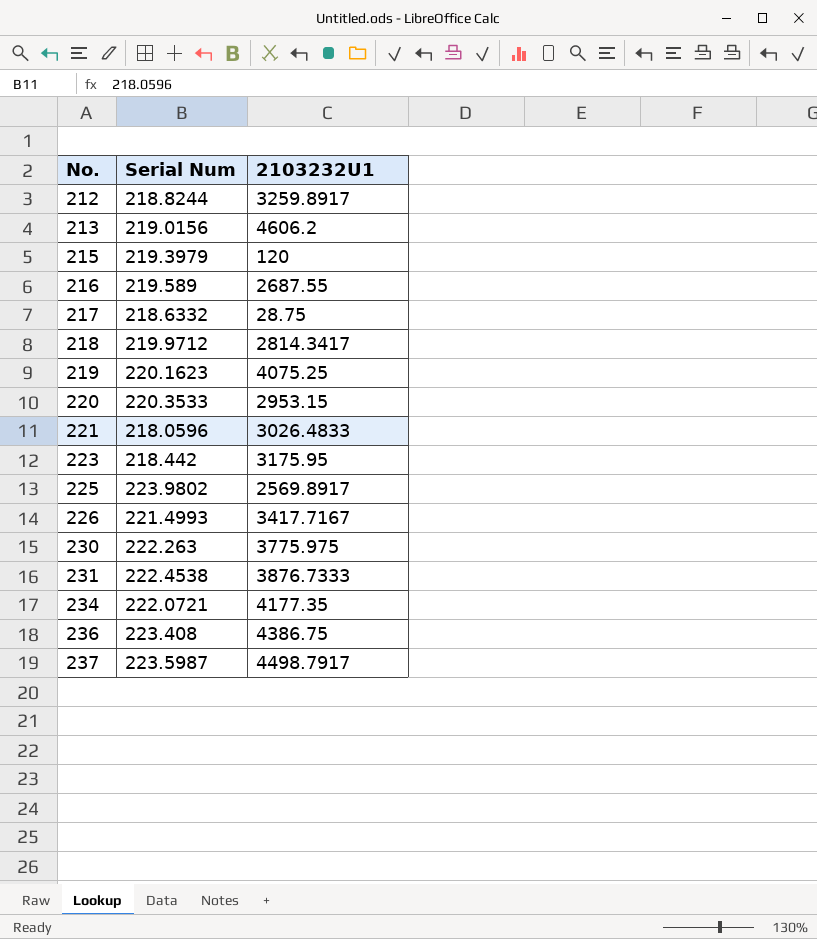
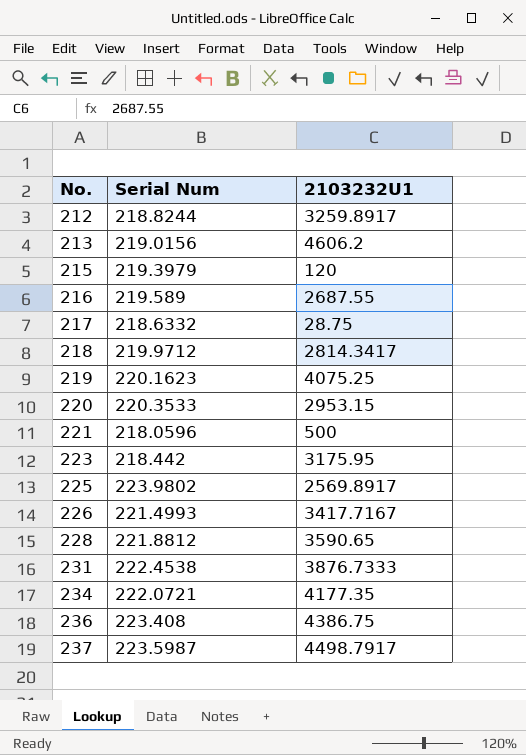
row 230: 222.263 | 3775.975 -> none
221 | 2103232U1: 3026.4833 -> 500
row 228: none -> 221.8812 | 3590.65

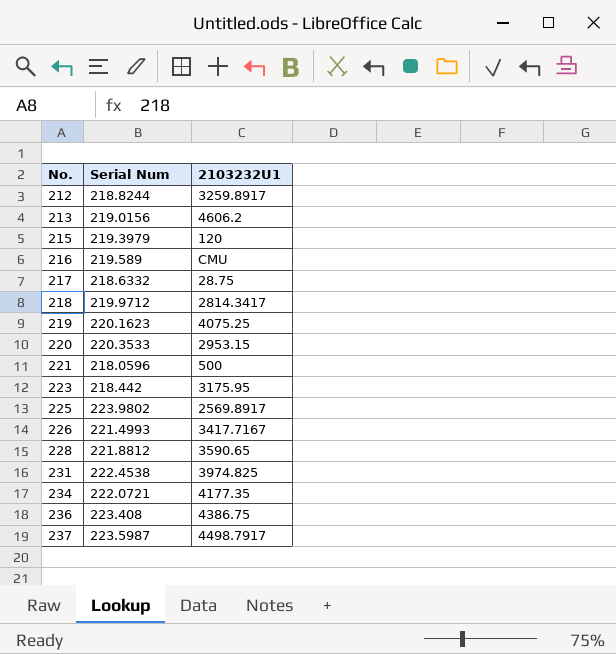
216 | 2103232U1: 2687.55 -> CMU
231 | 2103232U1: 3876.7333 -> 3974.825

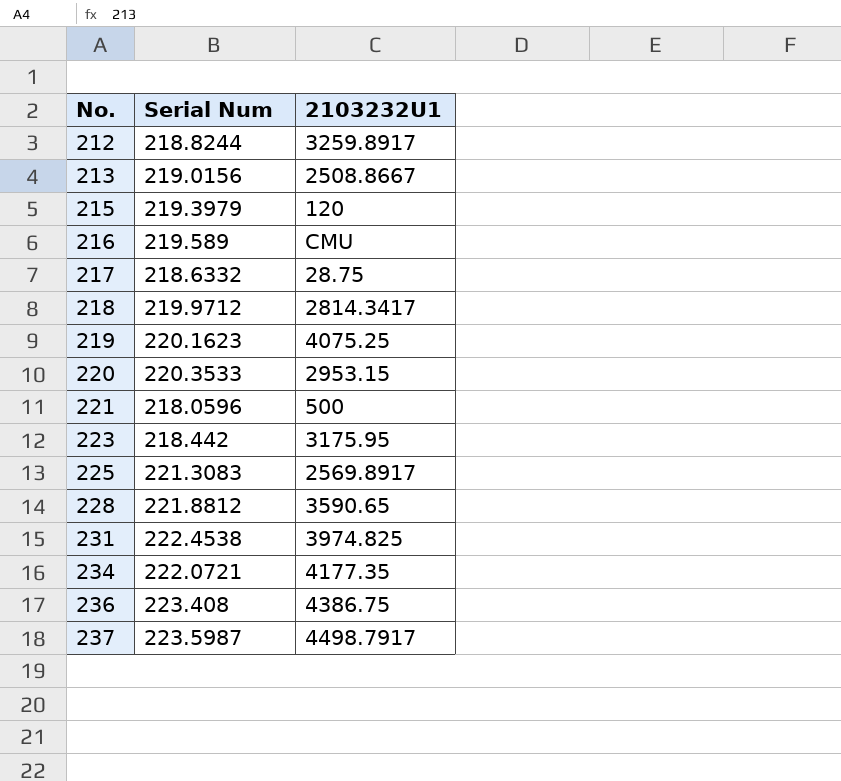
row 226: 221.4993 | 3417.7167 -> none
213 | 2103232U1: 4606.2 -> 2508.8667
225 | Serial Num: 223.9802 -> 221.3083

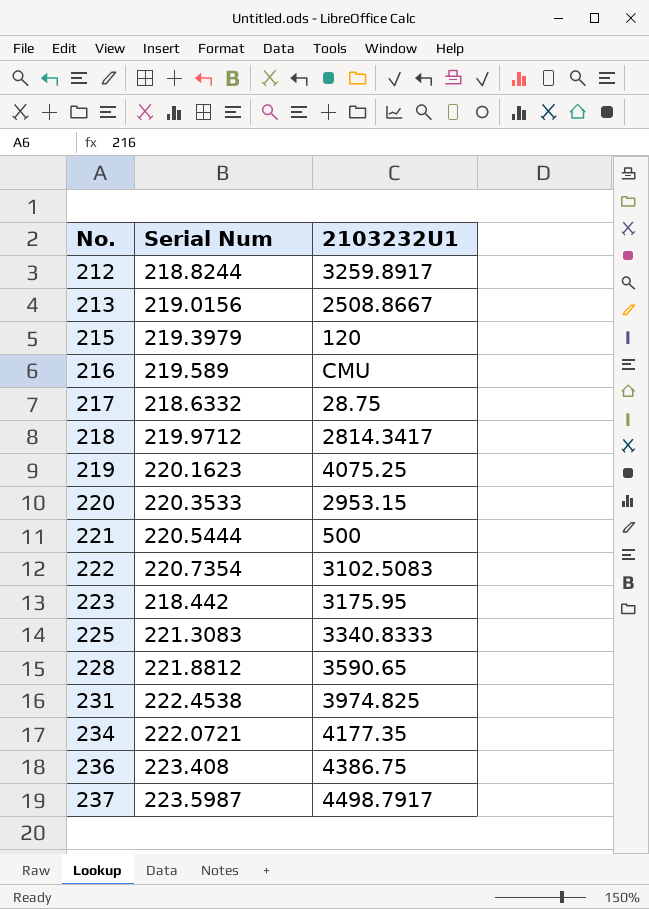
221 | Serial Num: 218.0596 -> 220.5444
row 222: none -> 220.7354 | 3102.5083
225 | 2103232U1: 2569.8917 -> 3340.8333

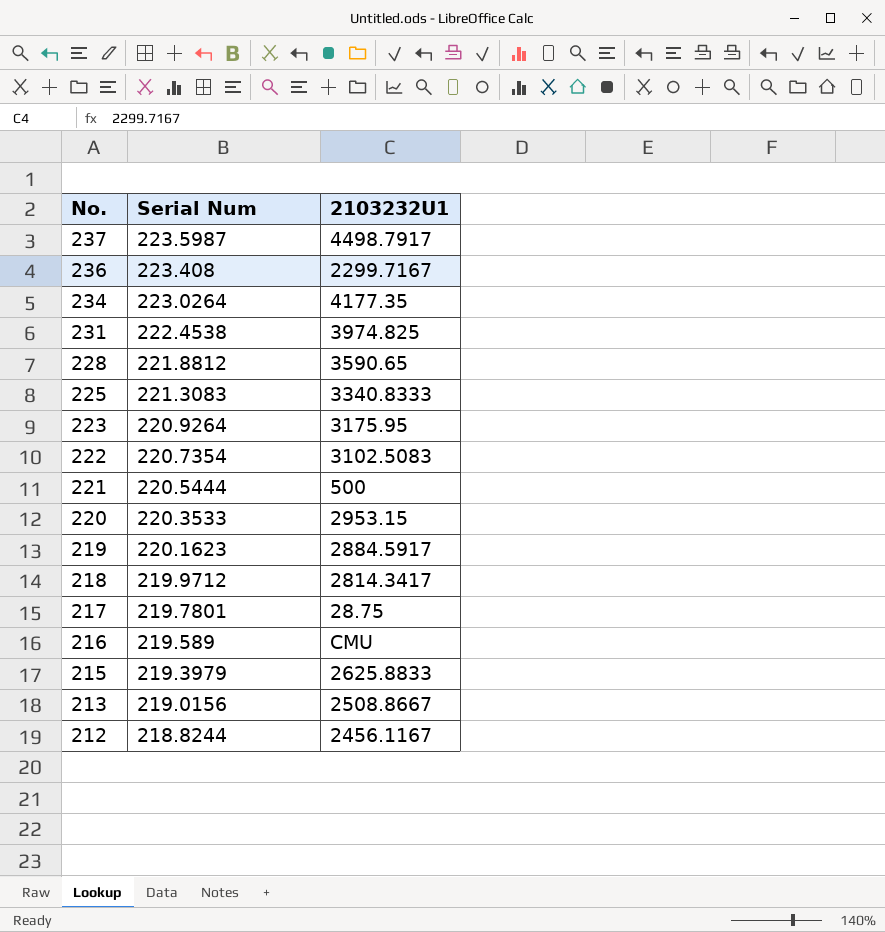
row order: No. ascending -> No. descending
236 | 2103232U1: 4386.75 -> 2299.7167
234 | Serial Num: 222.0721 -> 223.0264
223 | Serial Num: 218.442 -> 220.9264
219 | 2103232U1: 4075.25 -> 2884.5917
217 | Serial Num: 218.6332 -> 219.7801
215 | 2103232U1: 120 -> 2625.8833
212 | 2103232U1: 3259.8917 -> 2456.1167

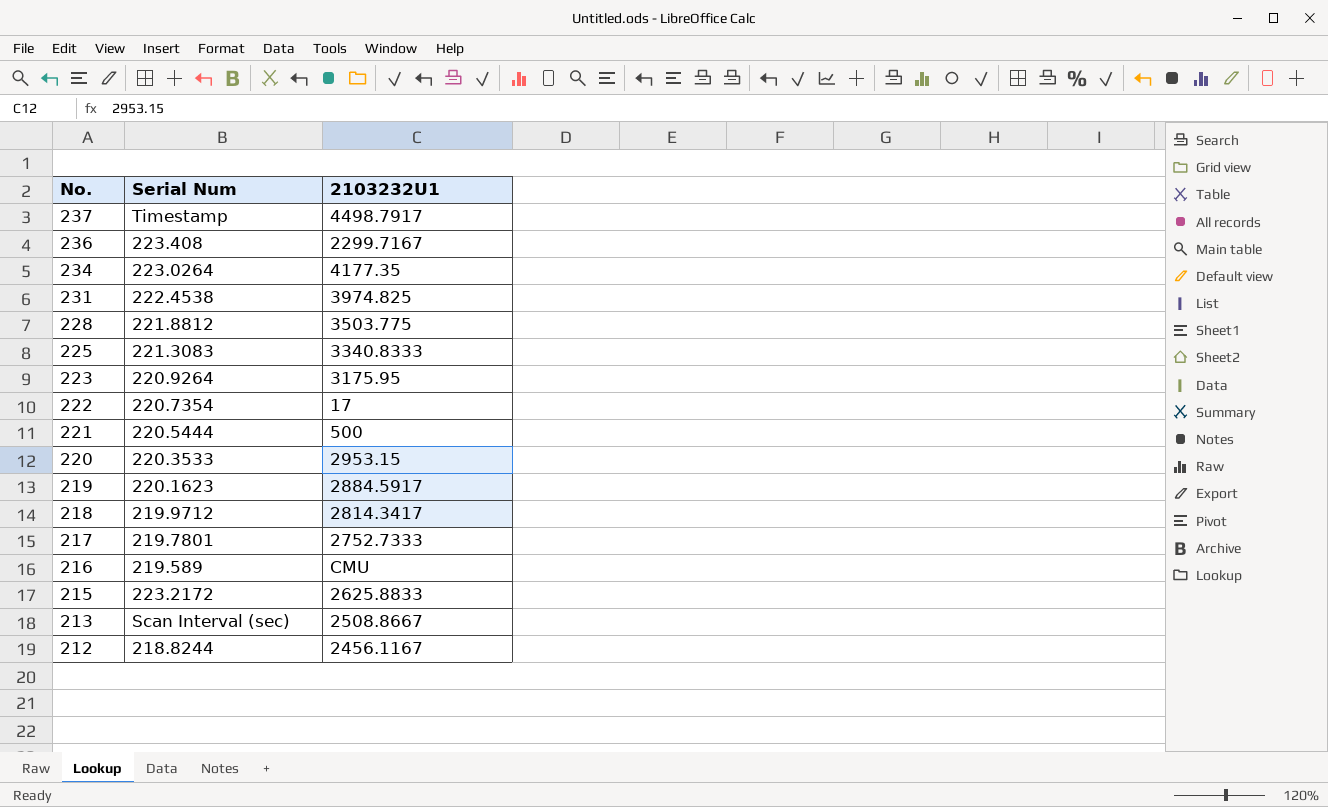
237 | Serial Num: 223.5987 -> Timestamp
228 | 2103232U1: 3590.65 -> 3503.775
222 | 2103232U1: 3102.5083 -> 17
217 | 2103232U1: 28.75 -> 2752.7333
215 | Serial Num: 219.3979 -> 223.2172
213 | Serial Num: 219.0156 -> Scan Interval (sec)

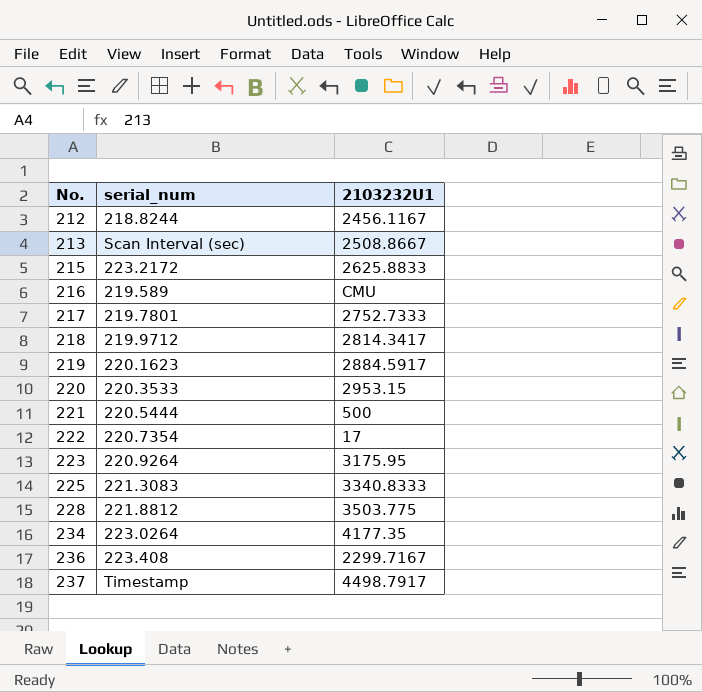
row order: No. descending -> No. ascending
column name: Serial Num -> serial_num
row 231: 222.4538 | 3974.825 -> none

